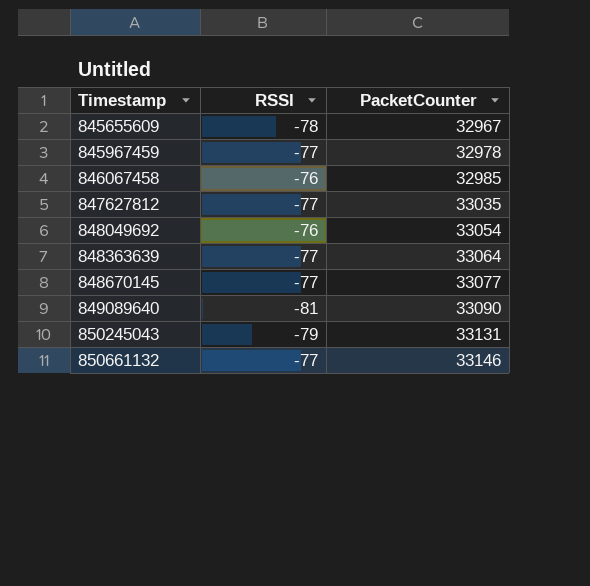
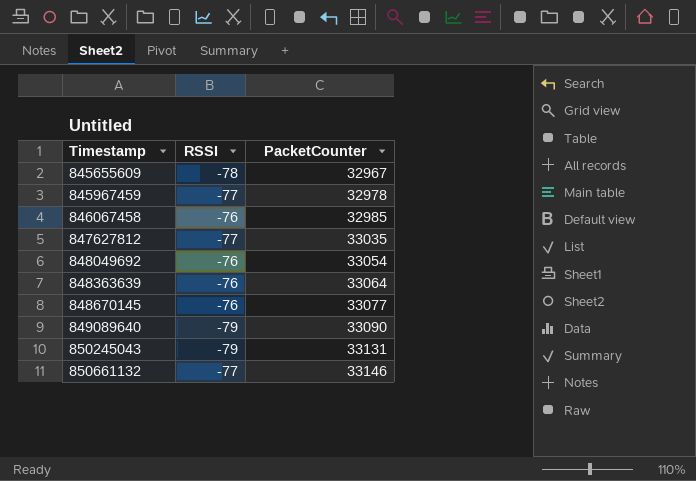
848363639 | RSSI: -77 -> -76
848670145 | RSSI: -77 -> -76
849089640 | RSSI: -81 -> -79

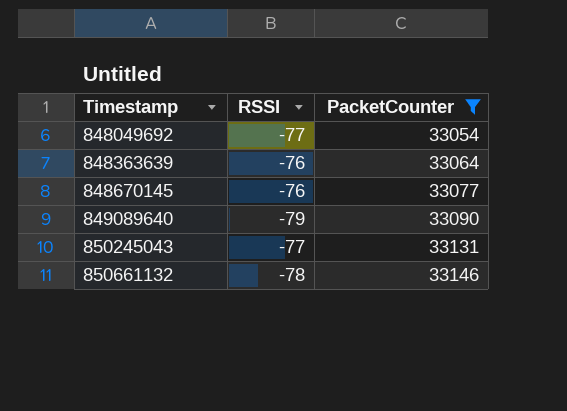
filter: none -> PacketCounter >= 33054
848049692 | RSSI: -76 -> -77
850245043 | RSSI: -79 -> -77
850661132 | RSSI: -77 -> -78

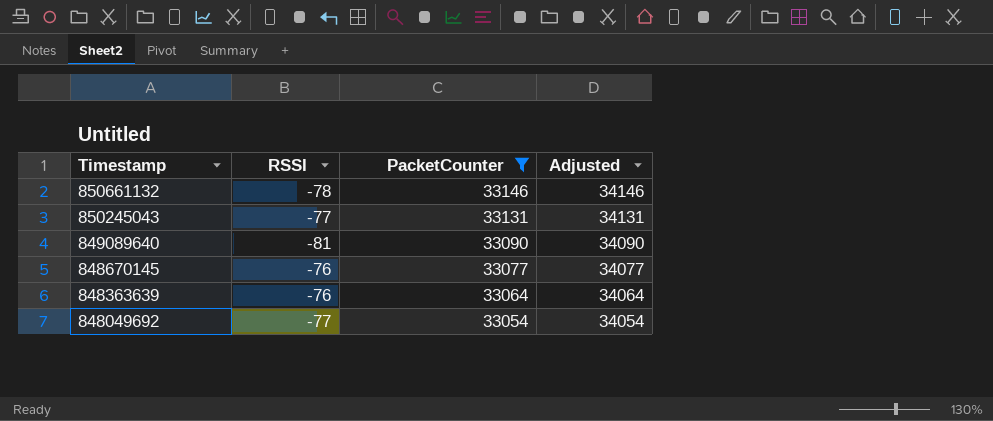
row order: Timestamp ascending -> Timestamp descending
column Adjusted | formula: none -> [PacketCounter] + 1000
849089640 | RSSI: -79 -> -81

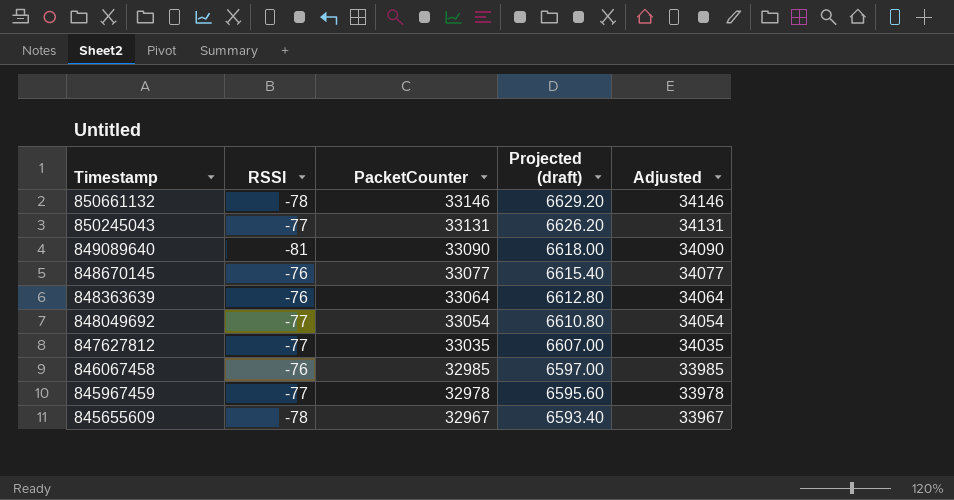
filter: PacketCounter >= 33054 -> none
column Projected (draft) | formula: none -> [PacketCounter] * 0.2

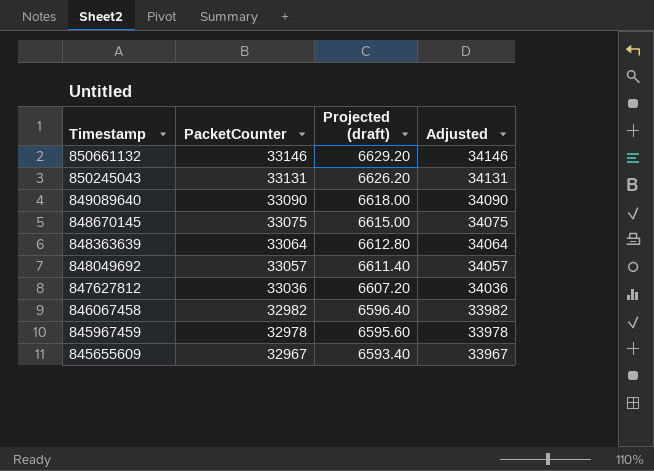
column RSSI | position: 2 -> none
848670145 | PacketCounter: 33077 -> 33075
848670145 | Projected (draft): 6615.40 -> 6615.00
848670145 | Adjusted: 34077 -> 34075
848049692 | PacketCounter: 33054 -> 33057
848049692 | Projected (draft): 6610.80 -> 6611.40
848049692 | Adjusted: 34054 -> 34057
847627812 | PacketCounter: 33035 -> 33036
847627812 | Projected (draft): 6607.00 -> 6607.20
847627812 | Adjusted: 34035 -> 34036
846067458 | PacketCounter: 32985 -> 32982
846067458 | Projected (draft): 6597.00 -> 6596.40
846067458 | Adjusted: 33985 -> 33982

